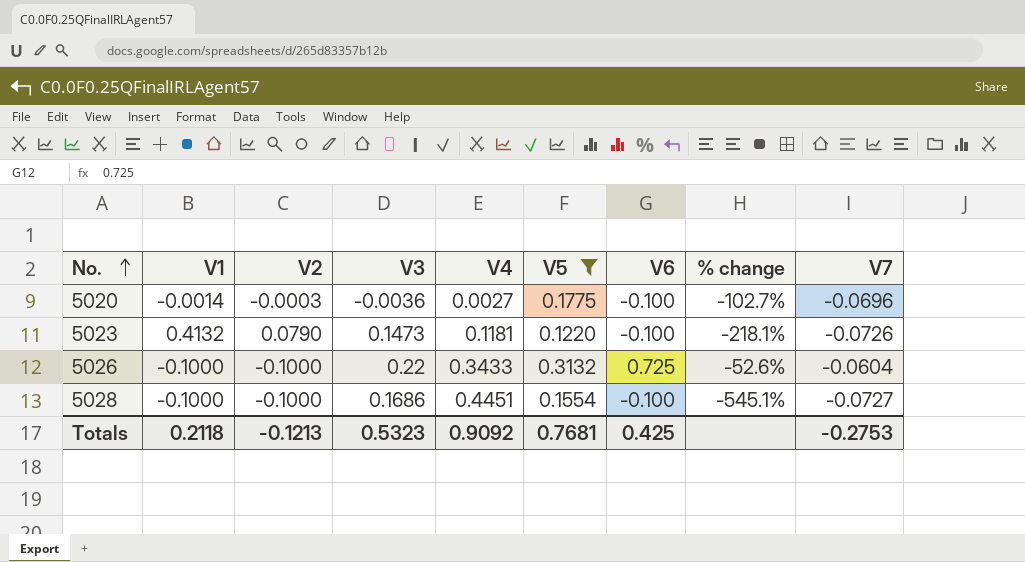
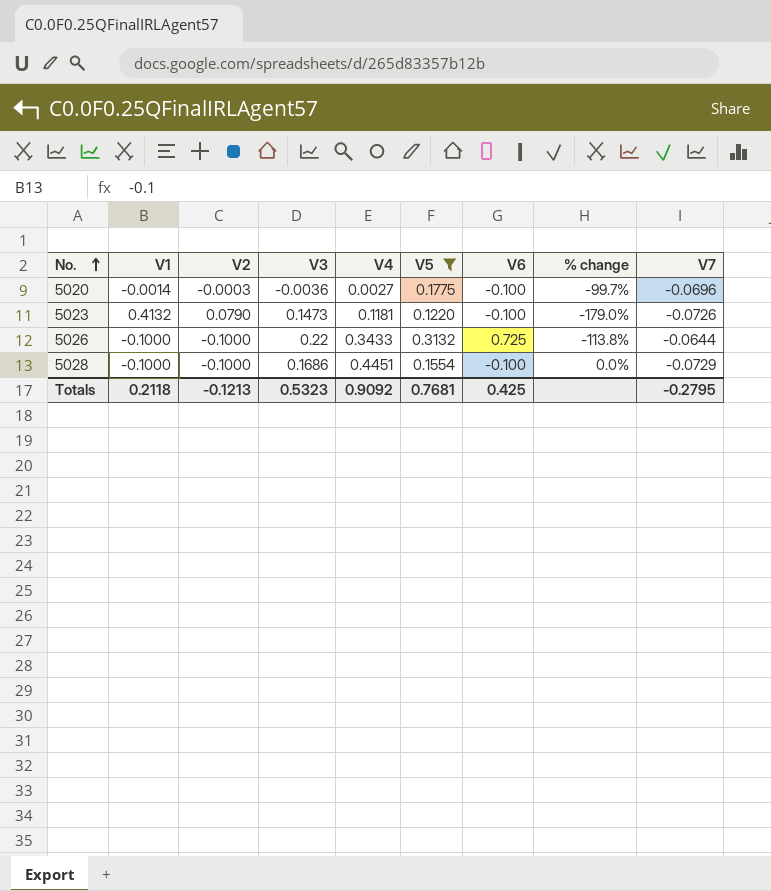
column % change | formula: ([V4] - [V6]) / [V6] -> ([V2] - [V6]) / [V6]
5026 | V7: -0.0604 -> -0.0644
5028 | V7: -0.0727 -> -0.0729
Totals | V7: -0.2753 -> -0.2795

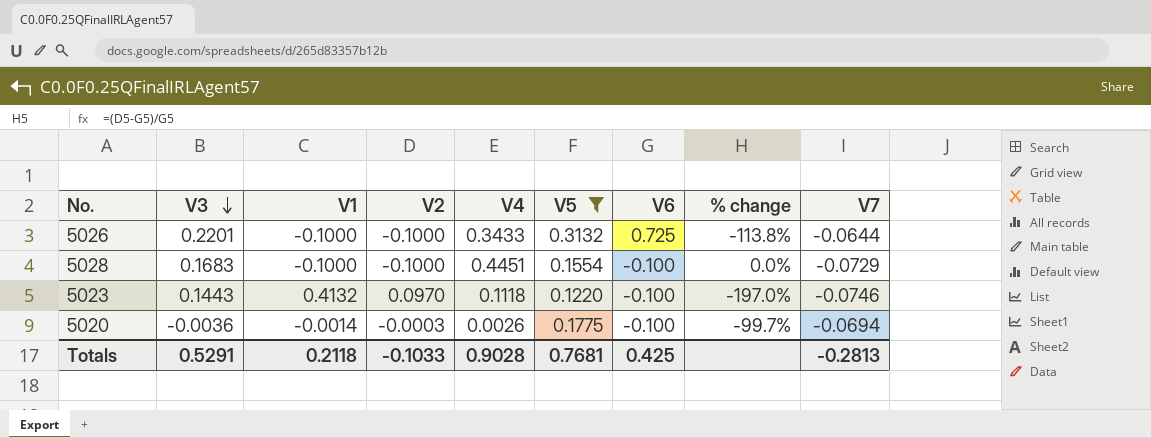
row order: No. ascending -> V3 descending
column V3 | position: 4 -> 2
5026 | V3: 0.22 -> 0.2201
5028 | V3: 0.1686 -> 0.1683
5023 | V3: 0.1473 -> 0.1443
5023 | V2: 0.0790 -> 0.0970
5023 | V4: 0.1181 -> 0.1118
5023 | % change: -179.0% -> -197.0%
5023 | V7: -0.0726 -> -0.0746
5020 | V4: 0.0027 -> 0.0026
5020 | V7: -0.0696 -> -0.0694
Totals | V3: 0.5323 -> 0.5291
Totals | V2: -0.1213 -> -0.1033
Totals | V4: 0.9092 -> 0.9028
Totals | V7: -0.2795 -> -0.2813

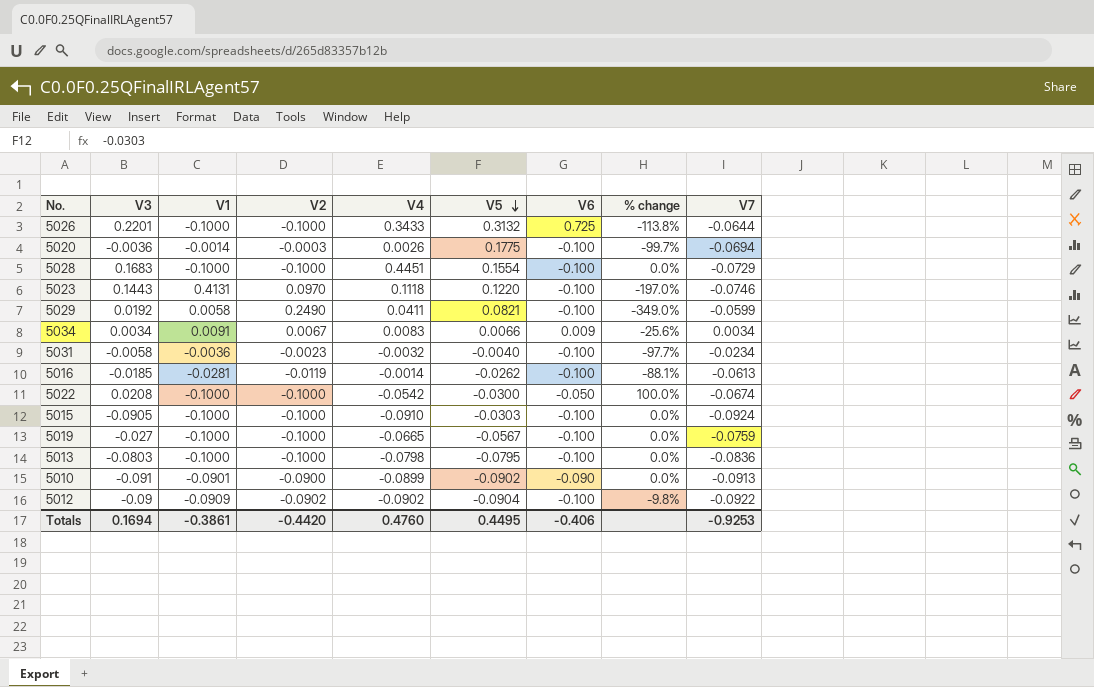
filter: V5 >= 0.1220 -> none
row order: V3 descending -> V5 descending
5023 | V1: 0.4132 -> 0.4131
Totals | V3: 0.5291 -> 0.1694
Totals | V1: 0.2118 -> -0.3861
Totals | V2: -0.1033 -> -0.4420
Totals | V4: 0.9028 -> 0.4760
Totals | V5: 0.7681 -> 0.4495
Totals | V6: 0.425 -> -0.406
Totals | V7: -0.2813 -> -0.9253

